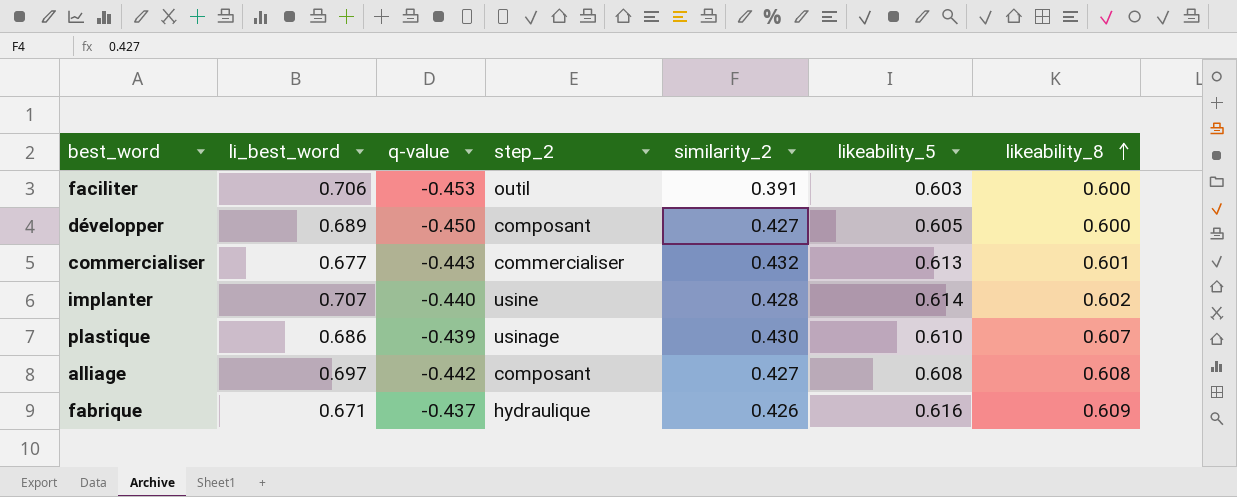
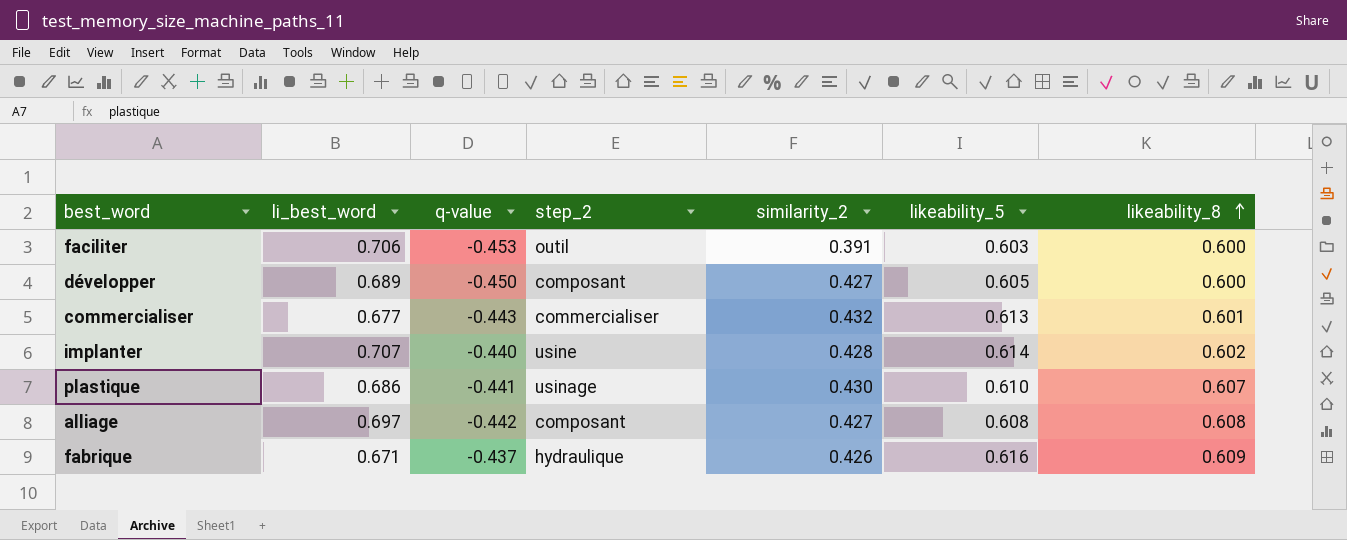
plastique | q-value: -0.439 -> -0.441

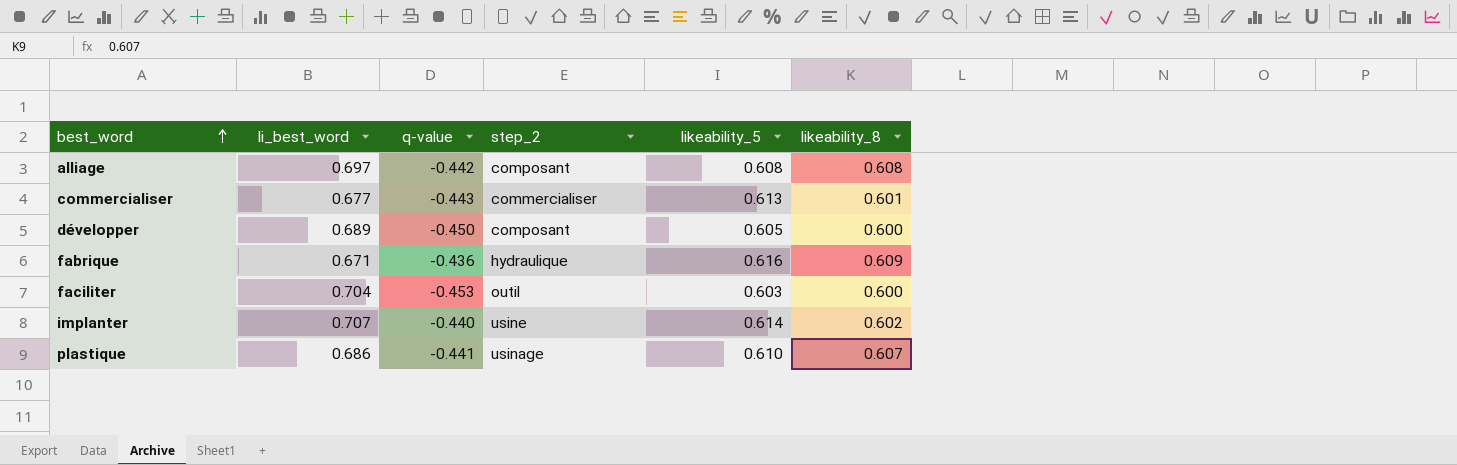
row order: likeability_8 ascending -> best_word ascending
column similarity_2 | position: 5 -> none
fabrique | q-value: -0.437 -> -0.436
faciliter | li_best_word: 0.706 -> 0.704

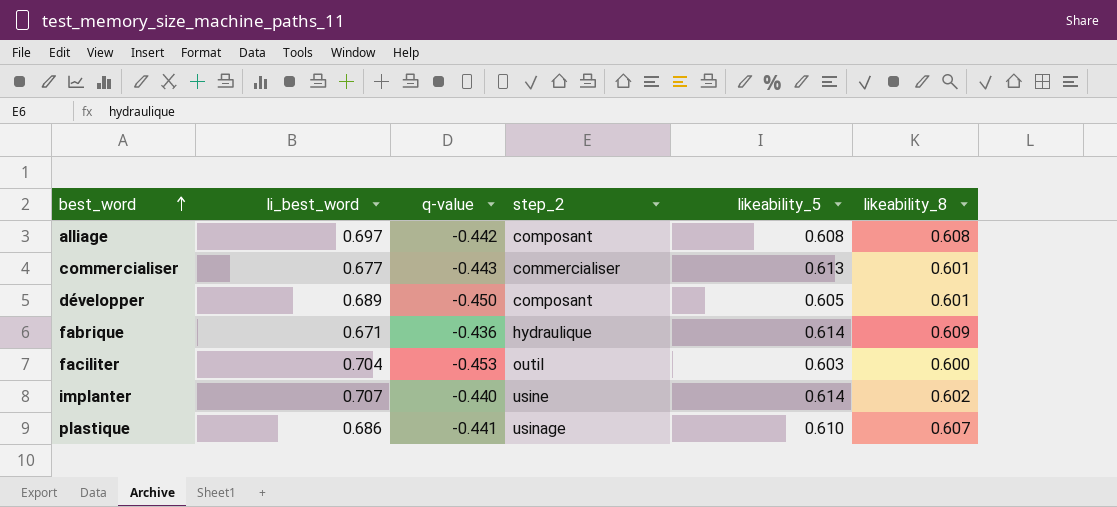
développer | likeability_8: 0.600 -> 0.601
fabrique | likeability_5: 0.616 -> 0.614

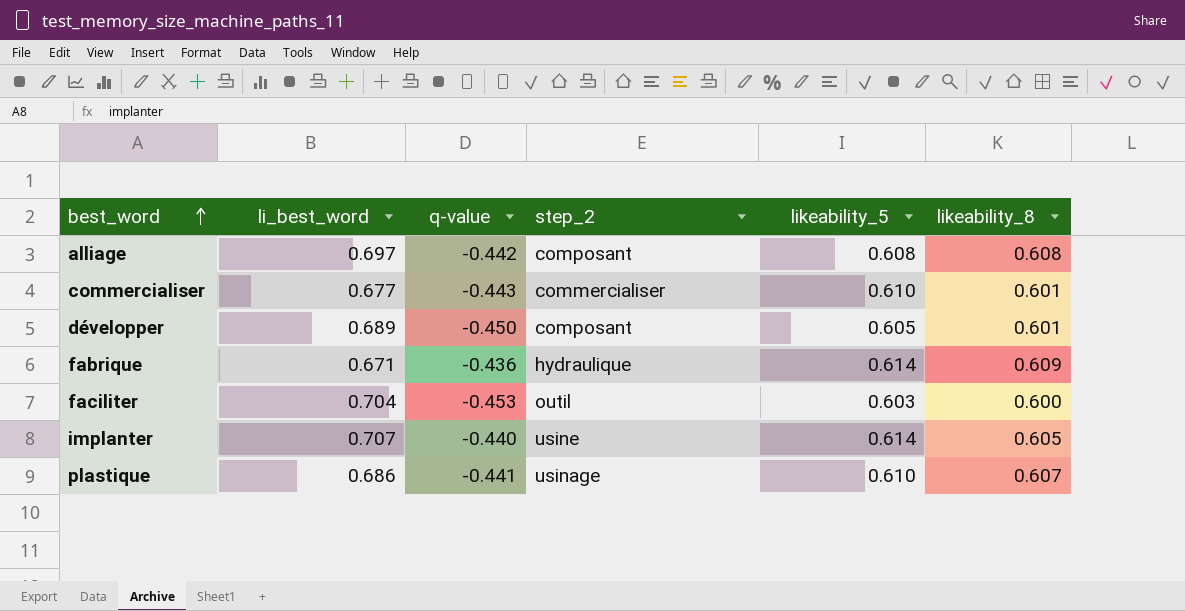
commercialiser | likeability_5: 0.613 -> 0.610
implanter | likeability_8: 0.602 -> 0.605

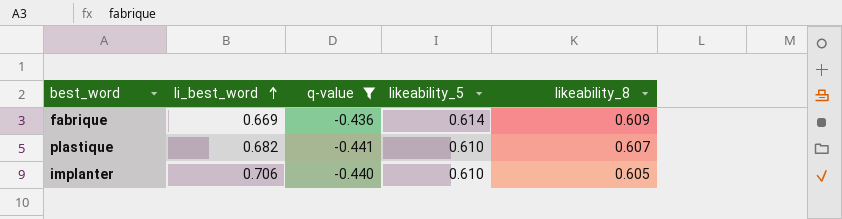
filter: none -> q-value >= -0.441
row order: best_word ascending -> li_best_word ascending
column step_2 | position: 4 -> none
fabrique | li_best_word: 0.671 -> 0.669
plastique | li_best_word: 0.686 -> 0.682
implanter | li_best_word: 0.707 -> 0.706
implanter | likeability_5: 0.614 -> 0.610

